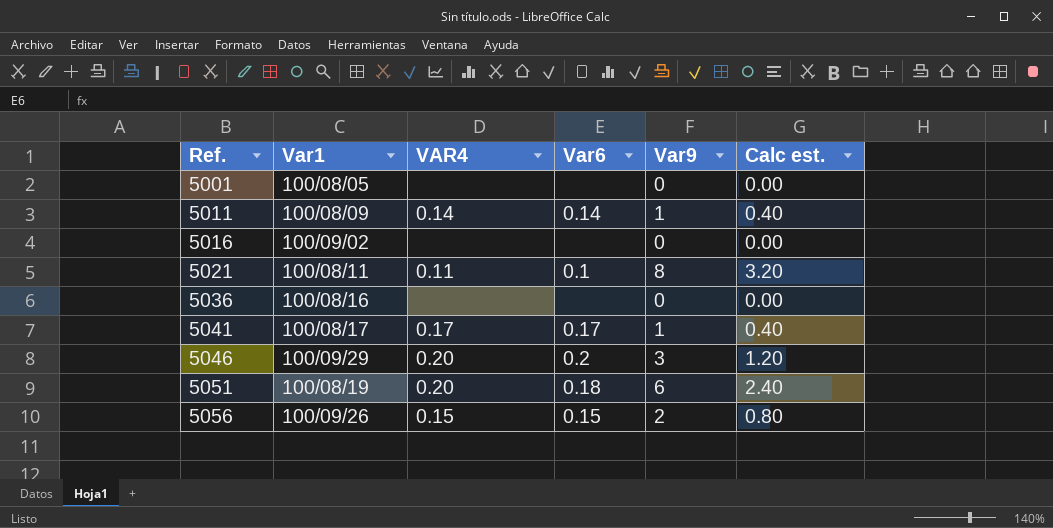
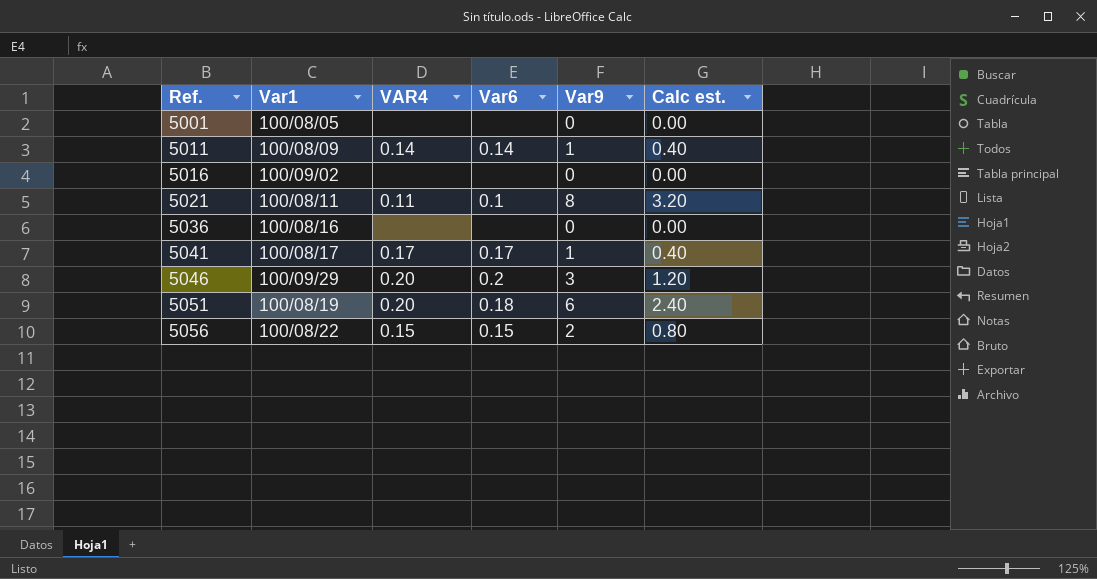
5056 | Var1: 100/09/26 -> 100/08/22

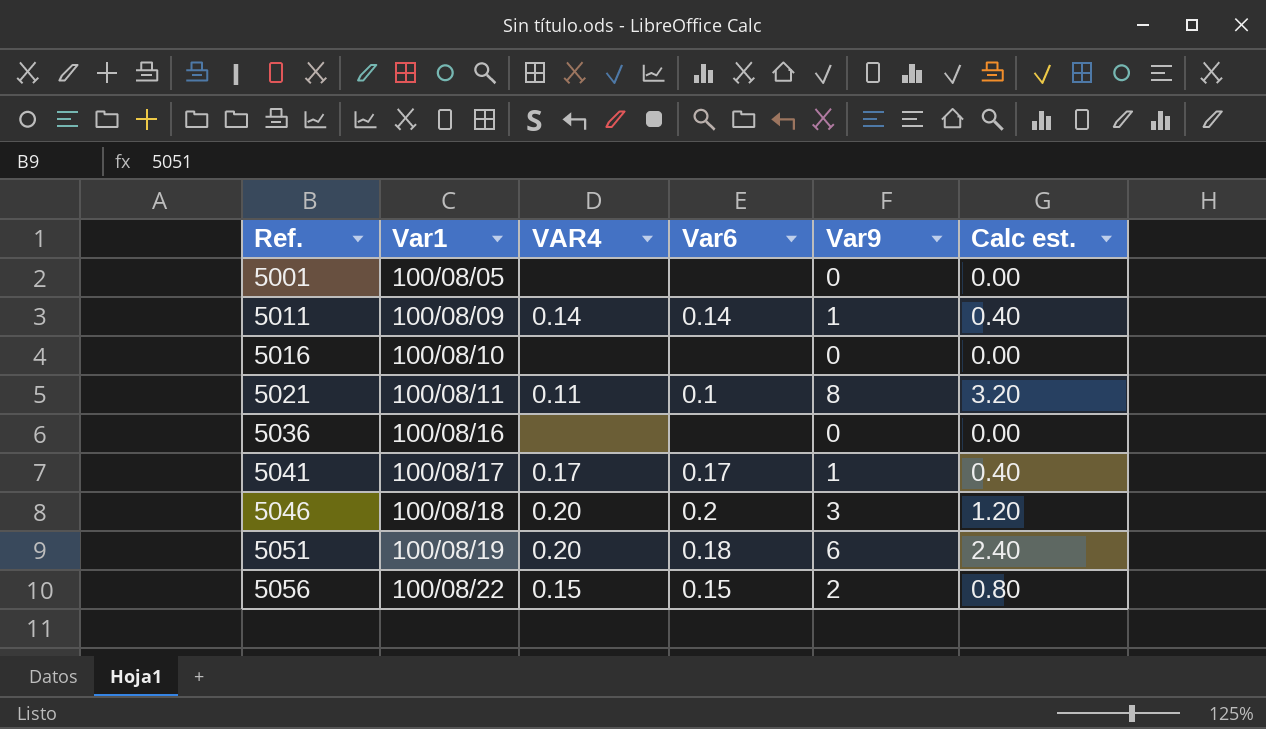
5016 | Var1: 100/09/02 -> 100/08/10
5046 | Var1: 100/09/29 -> 100/08/18

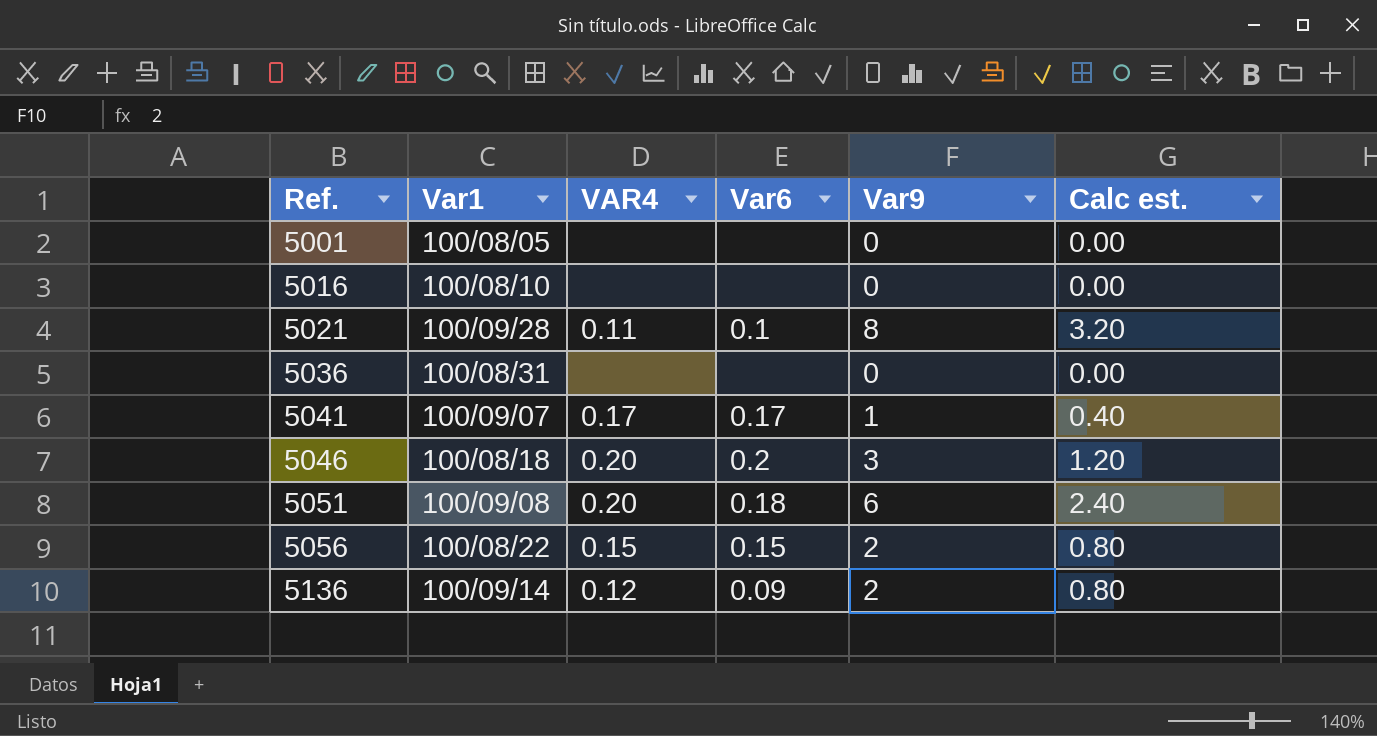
row 5011: 100/08/09 | 0.14 | 0.14 | 1 | 0.40 -> none
5021 | Var1: 100/08/11 -> 100/09/28
5036 | Var1: 100/08/16 -> 100/08/31
5041 | Var1: 100/08/17 -> 100/09/07
5051 | Var1: 100/08/19 -> 100/09/08
row 5136: none -> 100/09/14 | 0.12 | 0.09 | 2 | 0.80

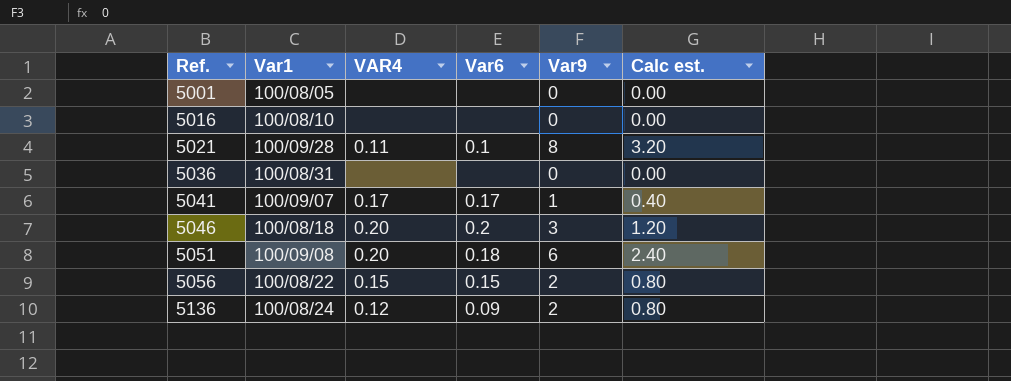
5136 | Var1: 100/09/14 -> 100/08/24

